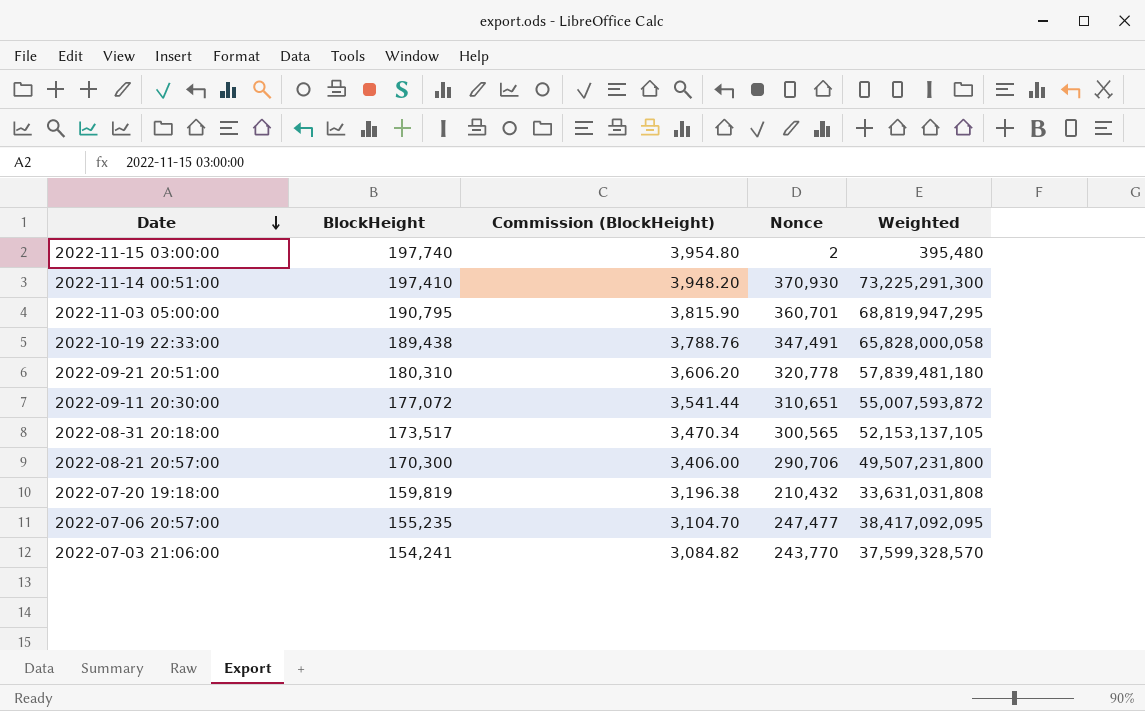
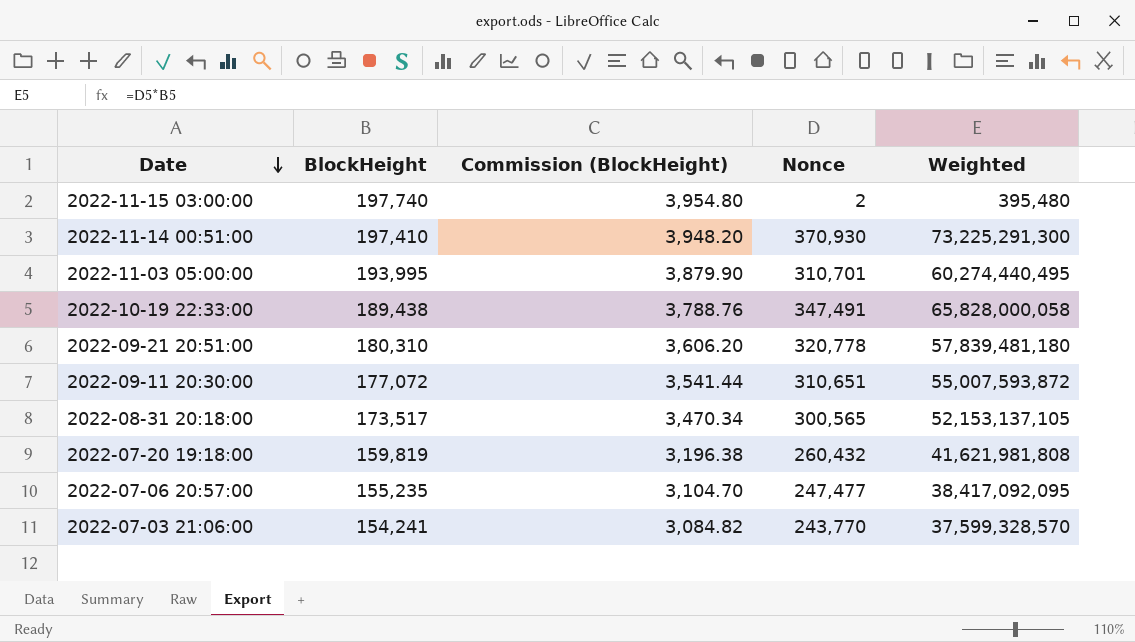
row 2022-08-21 20:57:00: 170,300 | 3,406.00 | 290,706 | 49,507,231,800 -> none
2022-11-03 05:00:00 | BlockHeight: 190,795 -> 193,995
2022-11-03 05:00:00 | Commission (BlockHeight): 3,815.90 -> 3,879.90
2022-11-03 05:00:00 | Nonce: 360,701 -> 310,701
2022-11-03 05:00:00 | Weighted: 68,819,947,295 -> 60,274,440,495
2022-07-20 19:18:00 | Nonce: 210,432 -> 260,432
2022-07-20 19:18:00 | Weighted: 33,631,031,808 -> 41,621,981,808

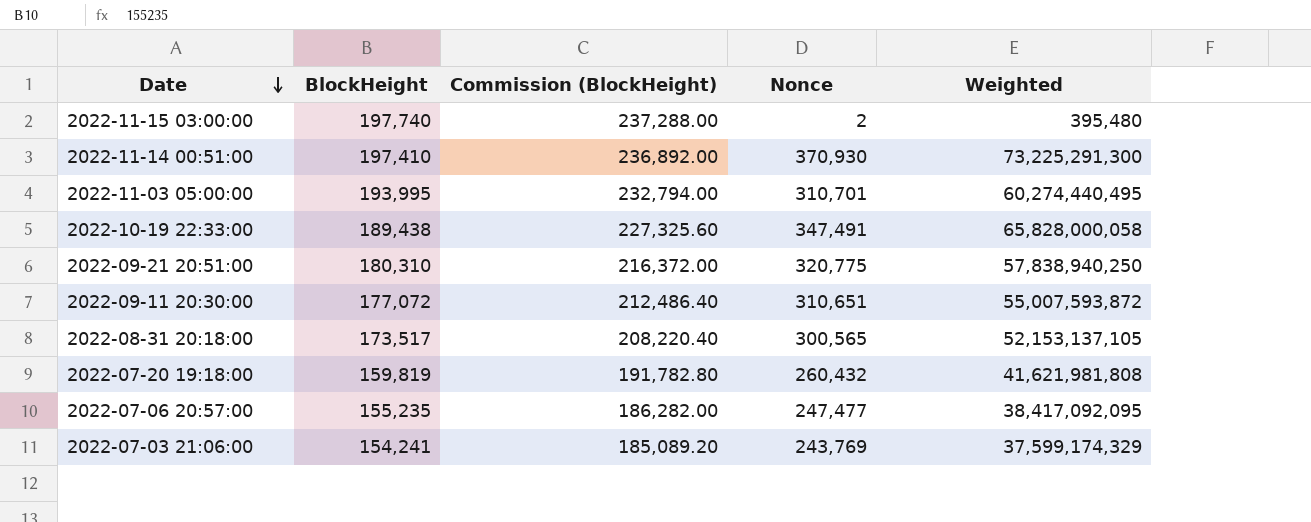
column Commission (BlockHeight) | formula: [BlockHeight] * 0.02 -> [BlockHeight] * 1.2
2022-09-21 20:51:00 | Nonce: 320,778 -> 320,775
2022-09-21 20:51:00 | Weighted: 57,839,481,180 -> 57,838,940,250
2022-07-03 21:06:00 | Nonce: 243,770 -> 243,769
2022-07-03 21:06:00 | Weighted: 37,599,328,570 -> 37,599,174,329

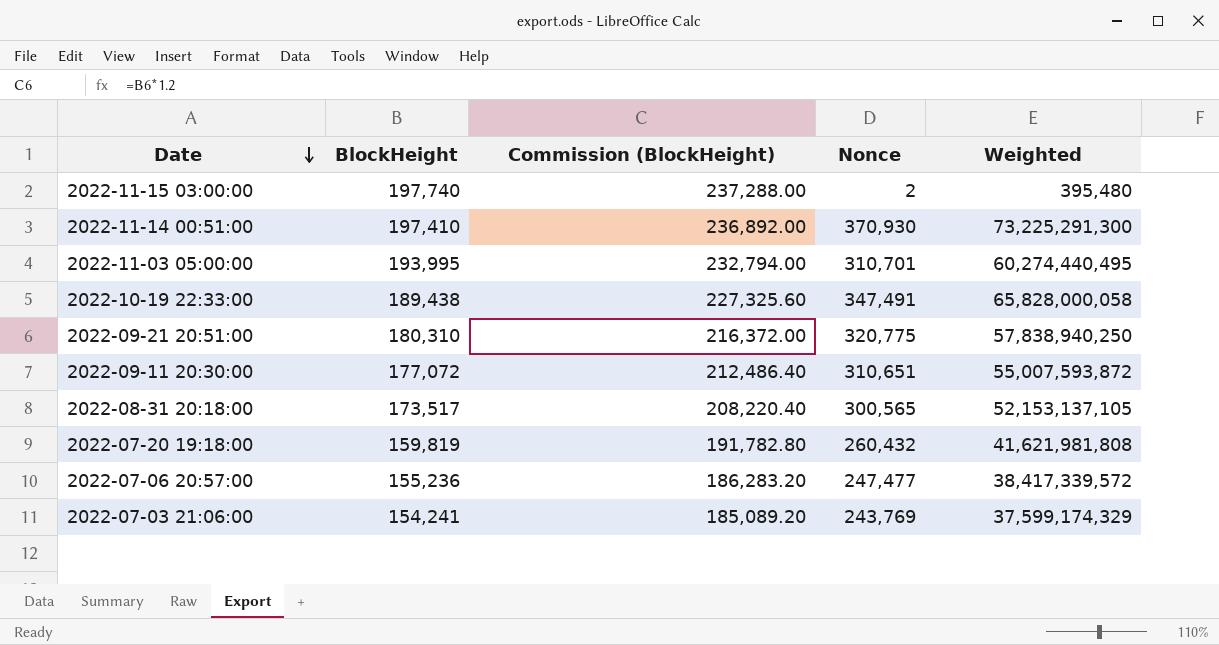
2022-07-06 20:57:00 | BlockHeight: 155,235 -> 155,236
2022-07-06 20:57:00 | Commission (BlockHeight): 186,282.00 -> 186,283.20
2022-07-06 20:57:00 | Weighted: 38,417,092,095 -> 38,417,339,572

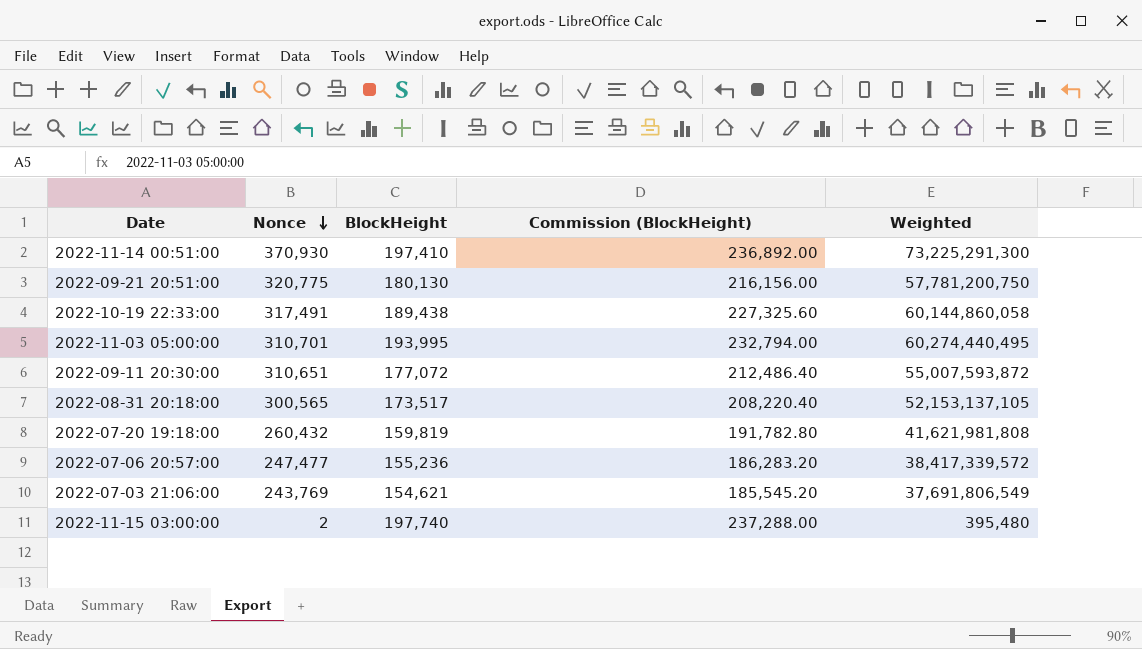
row order: Date descending -> Nonce descending
column Nonce | position: 4 -> 2
2022-09-21 20:51:00 | BlockHeight: 180,310 -> 180,130
2022-09-21 20:51:00 | Commission (BlockHeight): 216,372.00 -> 216,156.00
2022-09-21 20:51:00 | Weighted: 57,838,940,250 -> 57,781,200,750
2022-10-19 22:33:00 | Nonce: 347,491 -> 317,491
2022-10-19 22:33:00 | Weighted: 65,828,000,058 -> 60,144,860,058
2022-07-03 21:06:00 | BlockHeight: 154,241 -> 154,621
2022-07-03 21:06:00 | Commission (BlockHeight): 185,089.20 -> 185,545.20
2022-07-03 21:06:00 | Weighted: 37,599,174,329 -> 37,691,806,549

